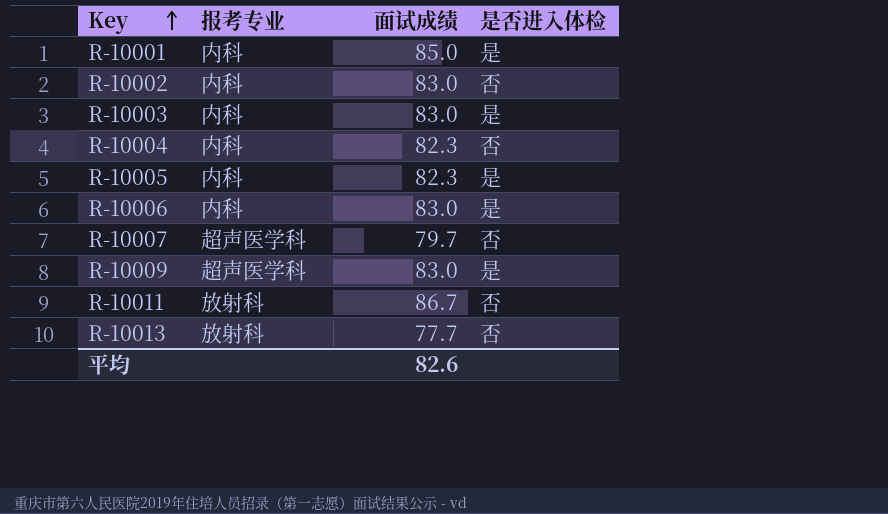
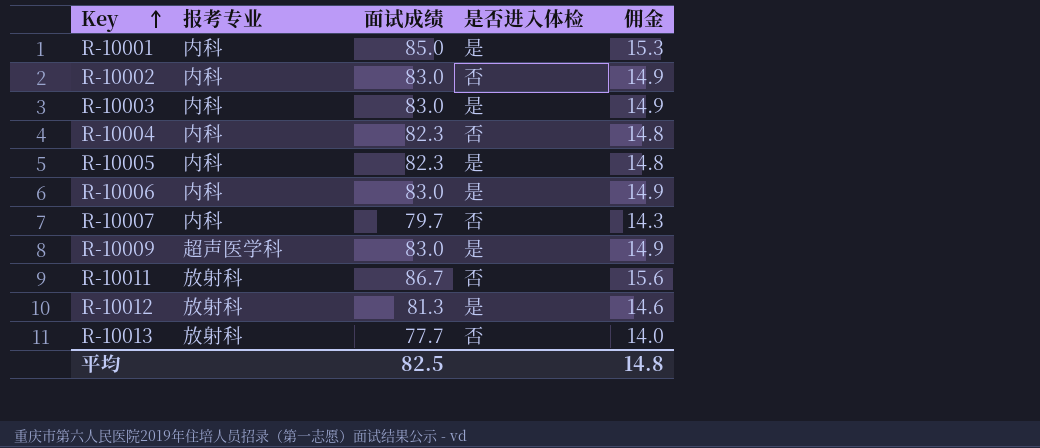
column 佣金 | formula: none -> [面试成绩] * 0.18
R-10007 | 报考专业: 超声医学科 -> 内科
row R-10012: none -> 放射科 | 81.3 | 是 | 14.6
平均 | 面试成绩: 82.6 -> 82.5

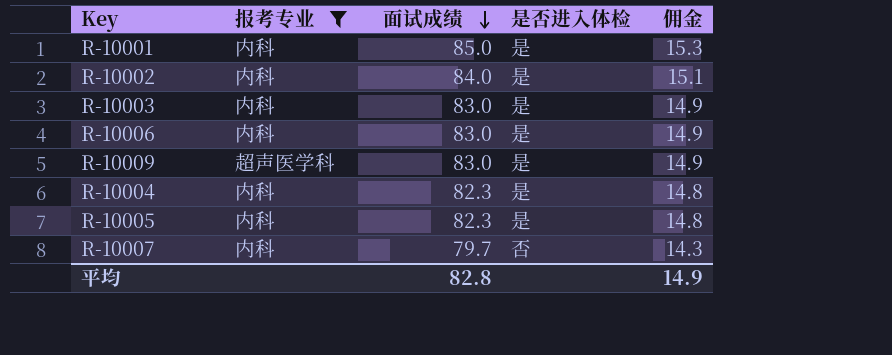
filter: none -> 报考专业 != 放射科
row order: Key ascending -> 面试成绩 descending
R-10002 | 面试成绩: 83.0 -> 84.0
R-10002 | 是否进入体检: 否 -> 是
R-10002 | 佣金: 14.9 -> 15.1
R-10004 | 是否进入体检: 否 -> 是
平均 | 面试成绩: 82.5 -> 82.8
平均 | 佣金: 14.8 -> 14.9

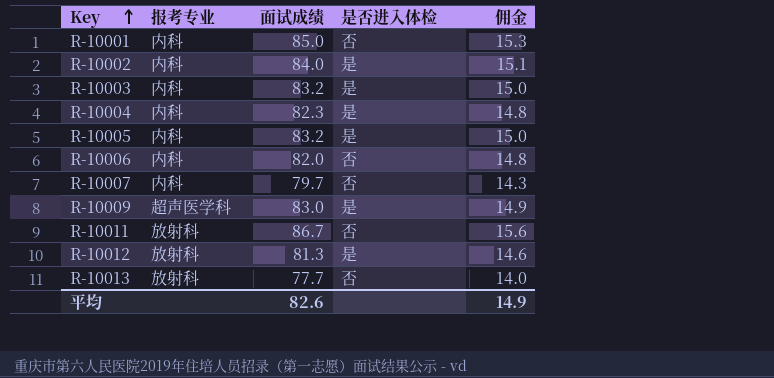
filter: 报考专业 != 放射科 -> none
row order: 面试成绩 descending -> Key ascending
R-10001 | 是否进入体检: 是 -> 否
R-10003 | 面试成绩: 83.0 -> 83.2
R-10003 | 佣金: 14.9 -> 15.0
R-10005 | 面试成绩: 82.3 -> 83.2
R-10005 | 佣金: 14.8 -> 15.0
R-10006 | 面试成绩: 83.0 -> 82.0
R-10006 | 是否进入体检: 是 -> 否
R-10006 | 佣金: 14.9 -> 14.8
平均 | 面试成绩: 82.8 -> 82.6

